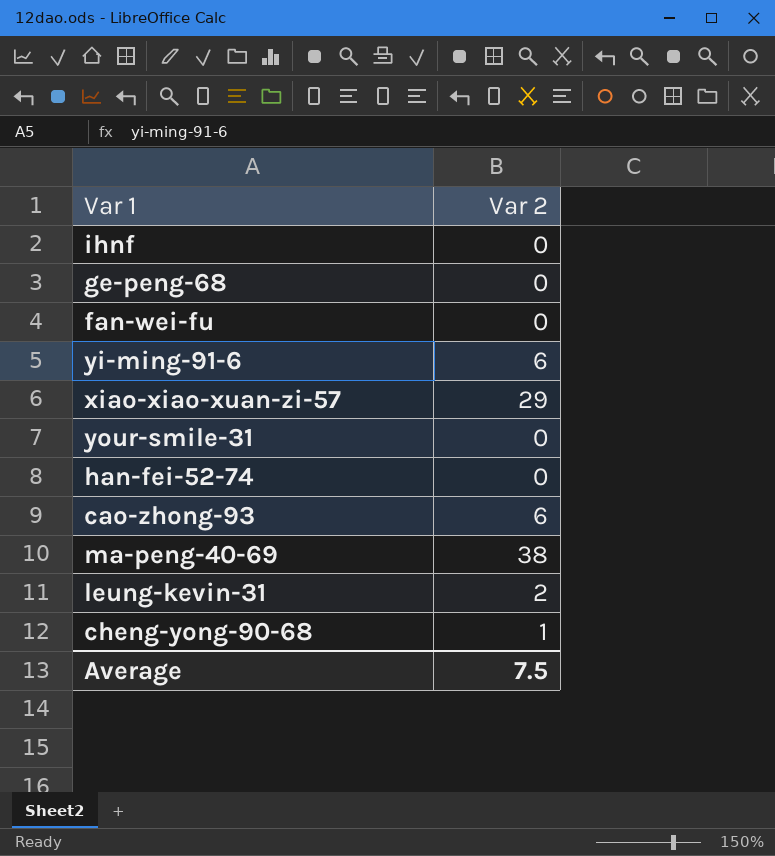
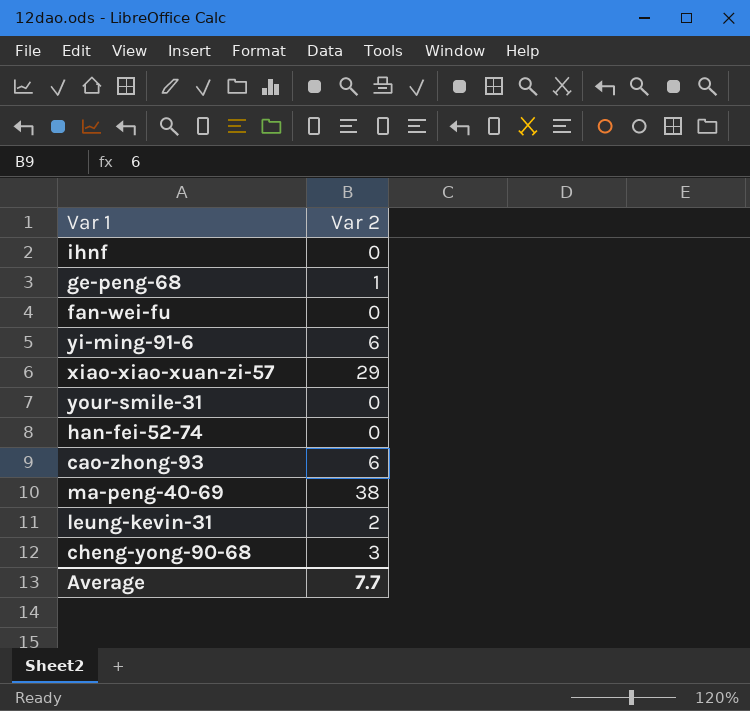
ge-peng-68 | Var 2: 0 -> 1
cheng-yong-90-68 | Var 2: 1 -> 3
Average | Var 2: 7.5 -> 7.7

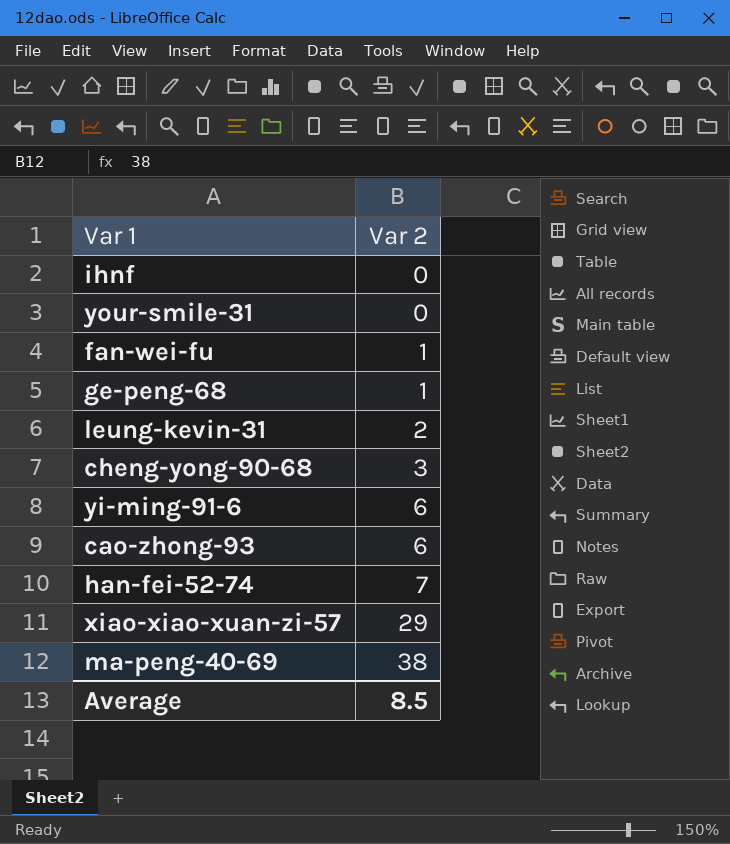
row order: none -> Var 2 ascending
fan-wei-fu | Var 2: 0 -> 1
han-fei-52-74 | Var 2: 0 -> 7
Average | Var 2: 7.7 -> 8.5

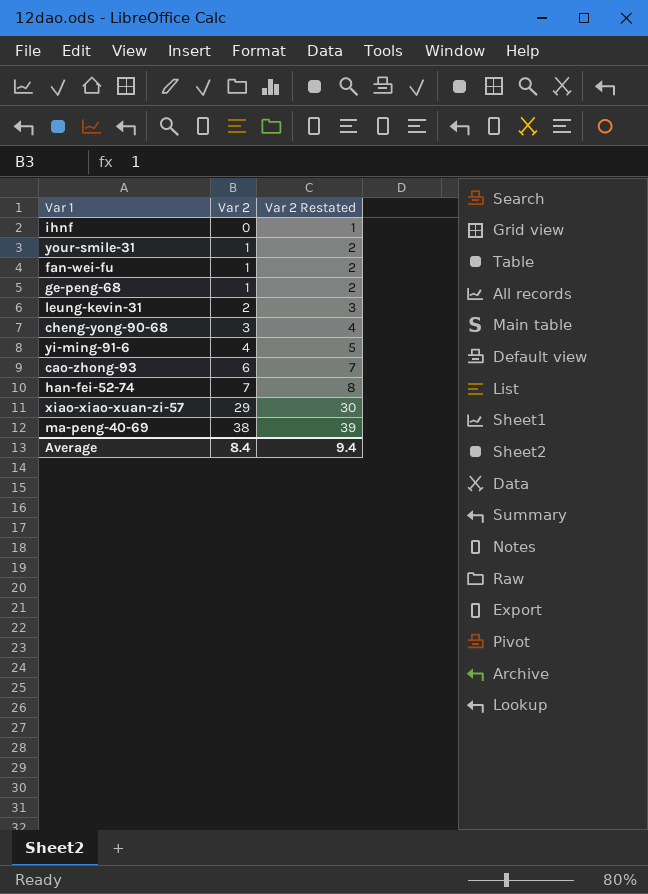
column Var 2 Restated | formula: none -> [Var 2] + 1
your-smile-31 | Var 2: 0 -> 1
yi-ming-91-6 | Var 2: 6 -> 4
Average | Var 2: 8.5 -> 8.4

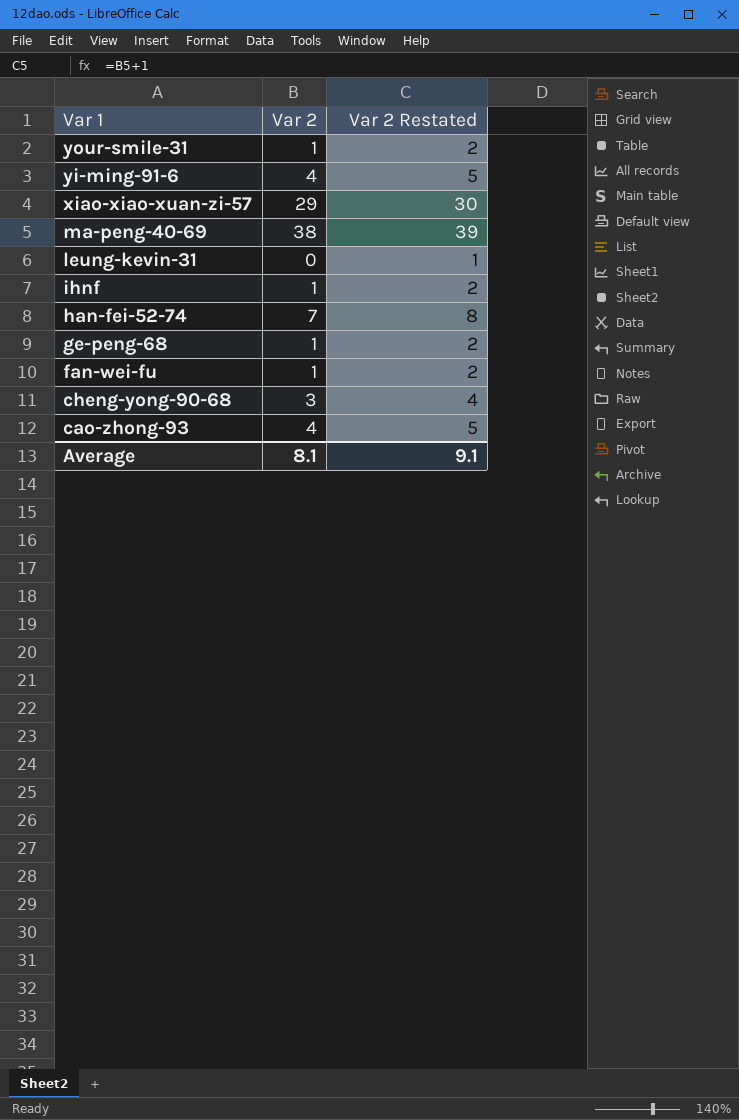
row order: Var 2 ascending -> Var 1 descending
leung-kevin-31 | Var 2: 2 -> 0
leung-kevin-31 | Var 2 Restated: 3 -> 1
ihnf | Var 2: 0 -> 1
ihnf | Var 2 Restated: 1 -> 2
cao-zhong-93 | Var 2: 6 -> 4
cao-zhong-93 | Var 2 Restated: 7 -> 5
Average | Var 2: 8.4 -> 8.1
Average | Var 2 Restated: 9.4 -> 9.1

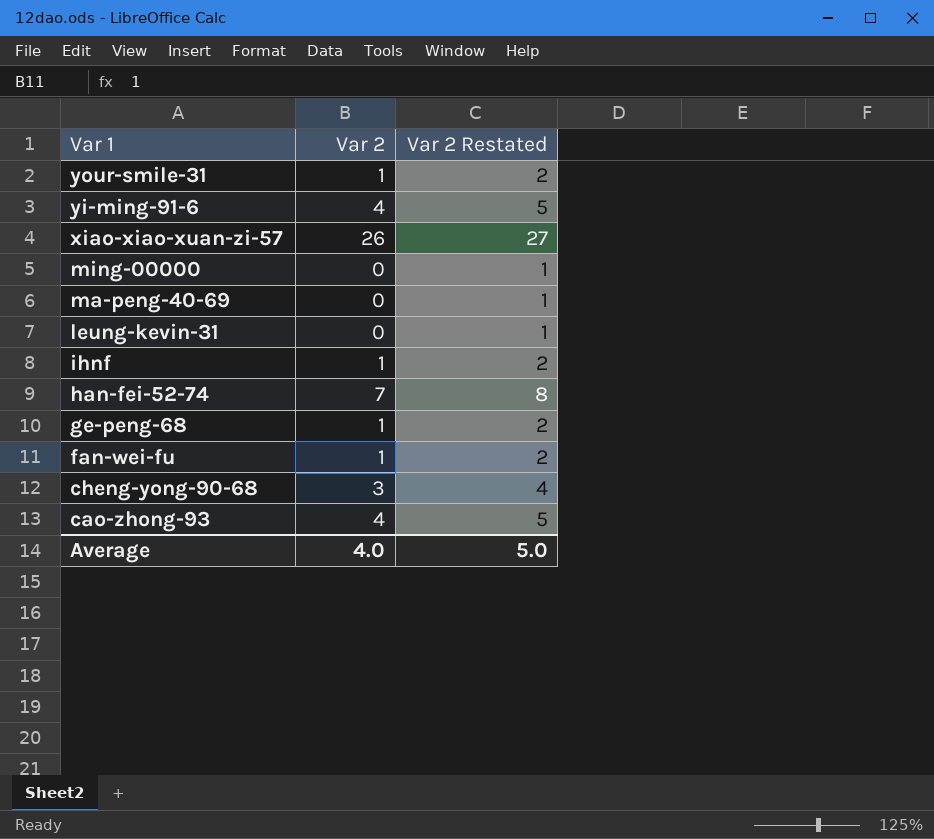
xiao-xiao-xuan-zi-57 | Var 2: 29 -> 26
xiao-xiao-xuan-zi-57 | Var 2 Restated: 30 -> 27
row ming-00000: none -> 0 | 1
ma-peng-40-69 | Var 2: 38 -> 0
ma-peng-40-69 | Var 2 Restated: 39 -> 1
Average | Var 2: 8.1 -> 4.0
Average | Var 2 Restated: 9.1 -> 5.0

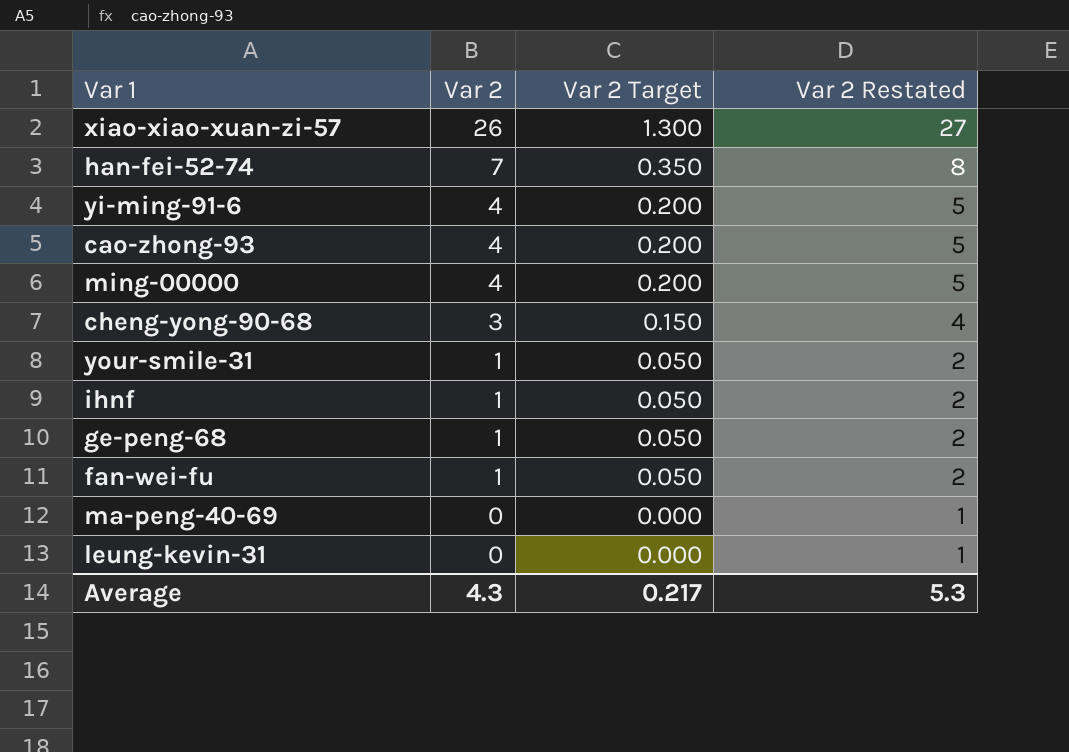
row order: Var 1 descending -> Var 2 descending
column Var 2 Target | formula: none -> [Var 2] * 0.05
ming-00000 | Var 2: 0 -> 4
ming-00000 | Var 2 Restated: 1 -> 5
Average | Var 2: 4.0 -> 4.3
Average | Var 2 Restated: 5.0 -> 5.3

